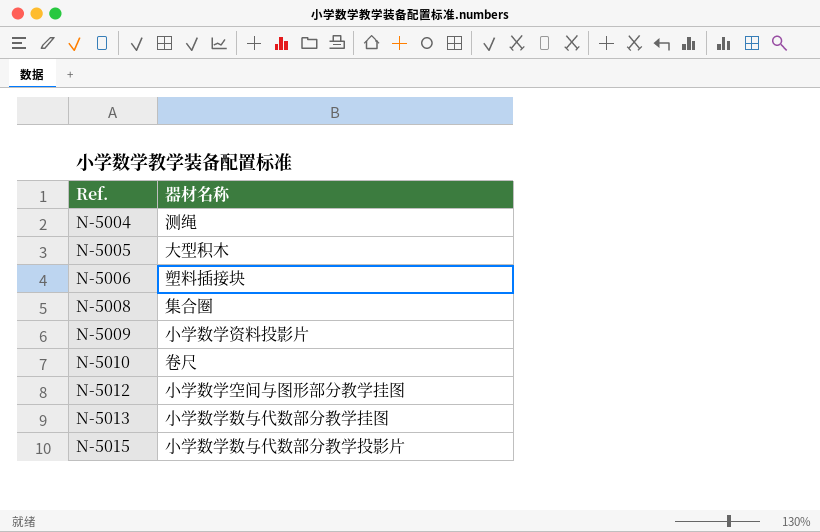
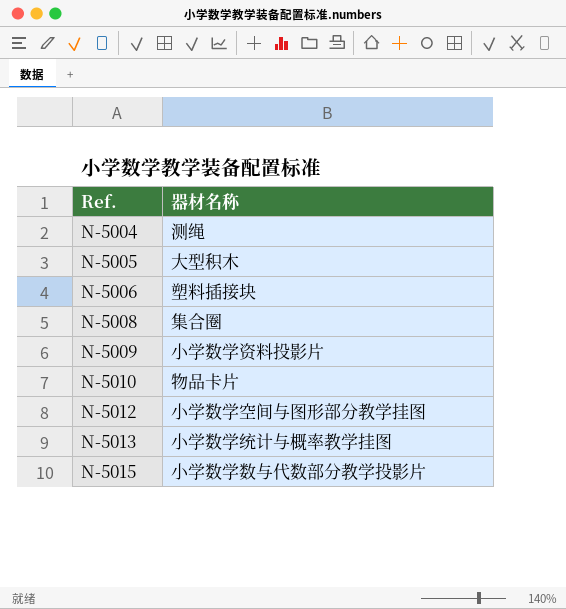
N-5010 | 器材名称: 卷尺 -> 物品卡片
N-5013 | 器材名称: 小学数学数与代数部分教学挂图 -> 小学数学统计与概率教学挂图

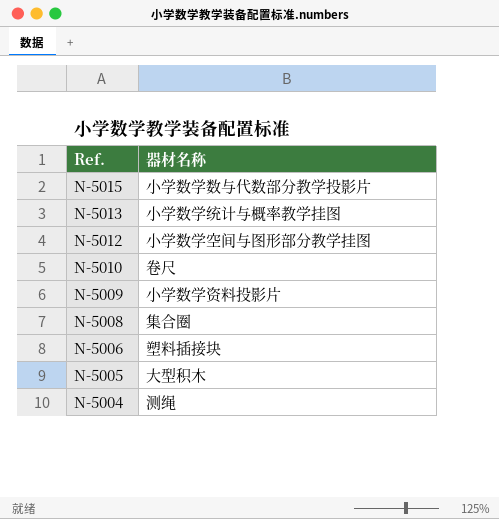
row order: Ref. ascending -> Ref. descending
N-5010 | 器材名称: 物品卡片 -> 卷尺

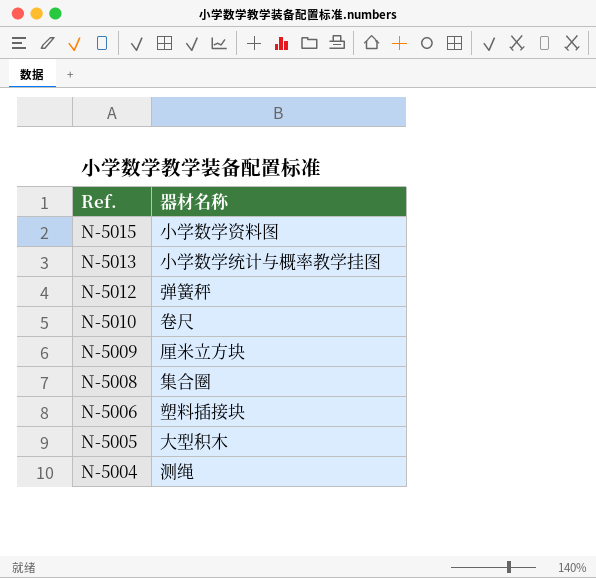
N-5015 | 器材名称: 小学数学数与代数部分教学投影片 -> 小学数学资料图
N-5012 | 器材名称: 小学数学空间与图形部分教学挂图 -> 弹簧秤
N-5009 | 器材名称: 小学数学资料投影片 -> 厘米立方块

